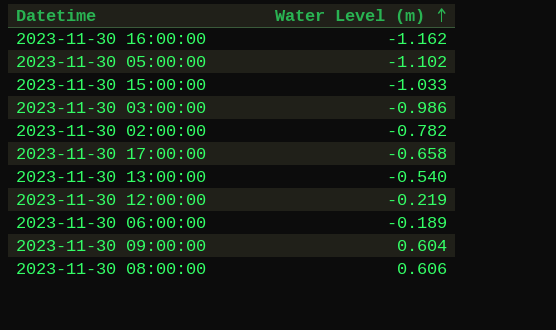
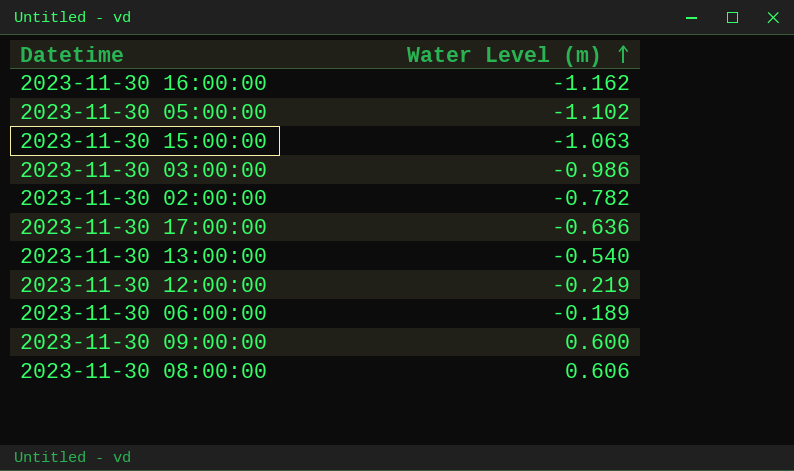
2023-11-30 15:00:00 | Water Level (m): -1.033 -> -1.063
2023-11-30 17:00:00 | Water Level (m): -0.658 -> -0.636
2023-11-30 09:00:00 | Water Level (m): 0.604 -> 0.600

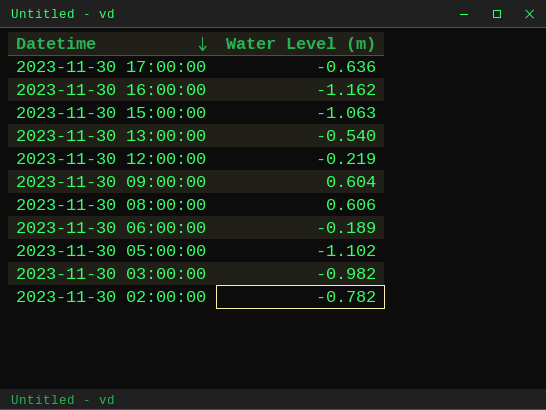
row order: Water Level (m) ascending -> Datetime descending
2023-11-30 09:00:00 | Water Level (m): 0.600 -> 0.604
2023-11-30 03:00:00 | Water Level (m): -0.986 -> -0.982

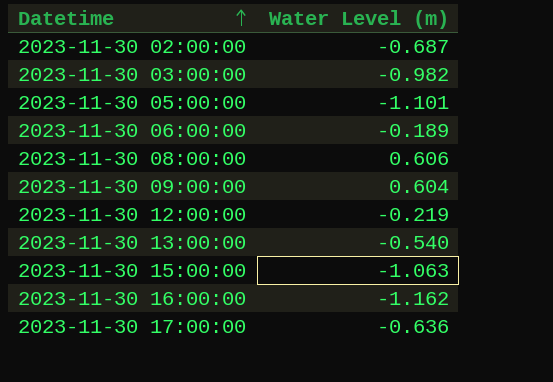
row order: Datetime descending -> Datetime ascending
2023-11-30 02:00:00 | Water Level (m): -0.782 -> -0.687
2023-11-30 05:00:00 | Water Level (m): -1.102 -> -1.101

